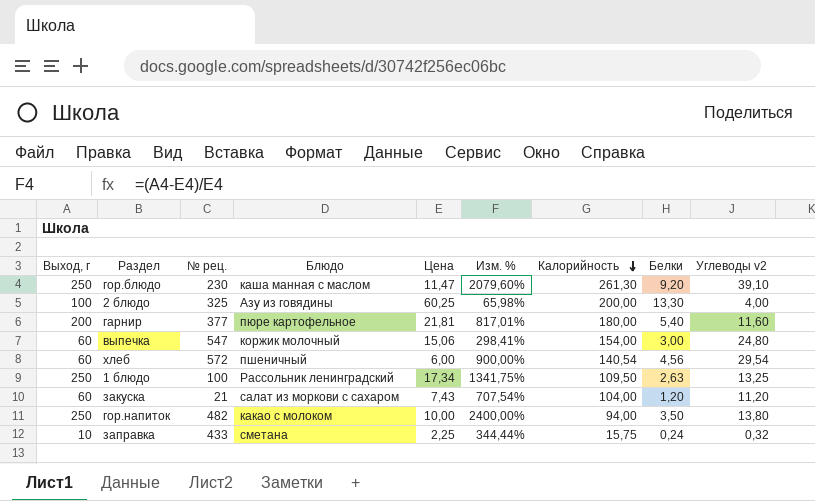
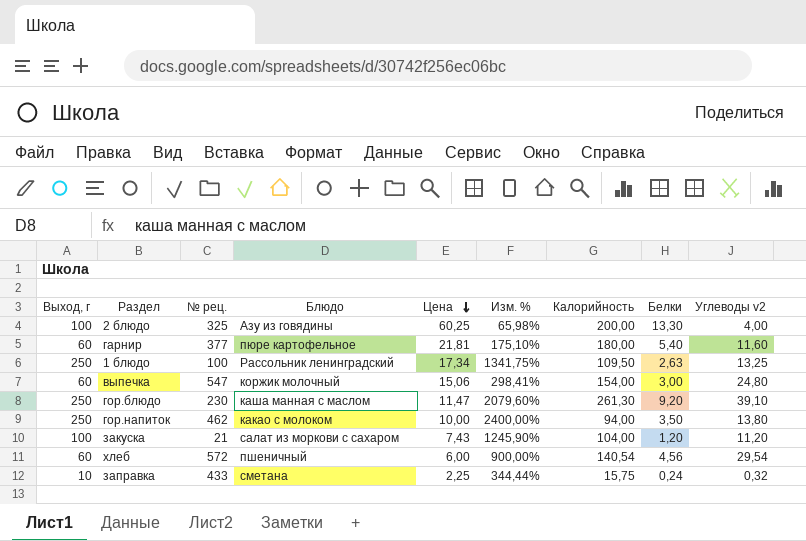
row order: Калорийность descending -> Цена descending
гарнир | Выход, г: 200 -> 60
гарнир | Изм. %: 817,01% -> 175,10%
гор.напиток | № рец.: 482 -> 462
закуска | Выход, г: 60 -> 100
закуска | Изм. %: 707,54% -> 1245,90%

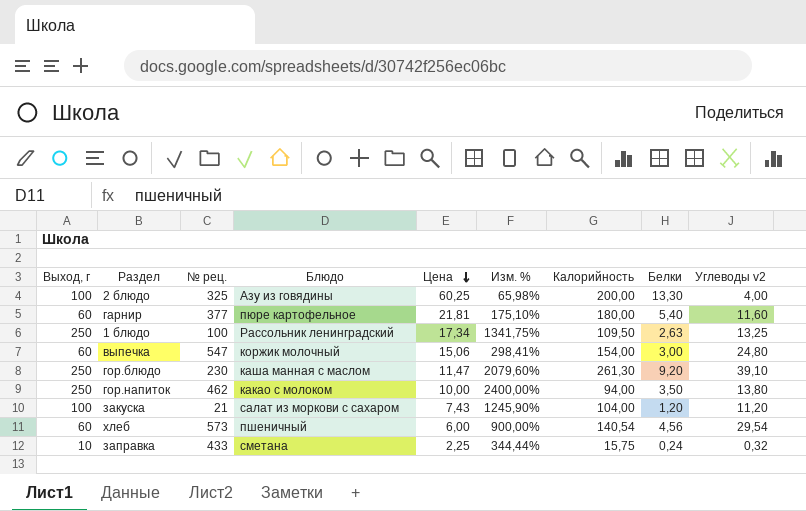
хлеб | № рец.: 572 -> 573

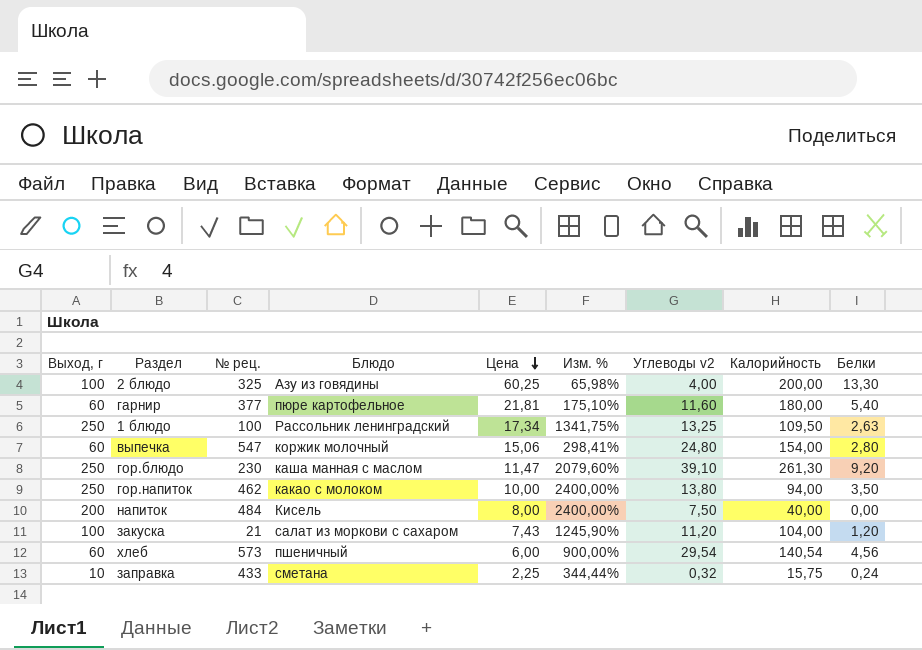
column Углеводы v2 | position: 9 -> 7
выпечка | Белки: 3,00 -> 2,80
row напиток: none -> 200 | 484 | Кисель | 8,00 | 2400,00% | 7,50 | 40,00 | 0,00

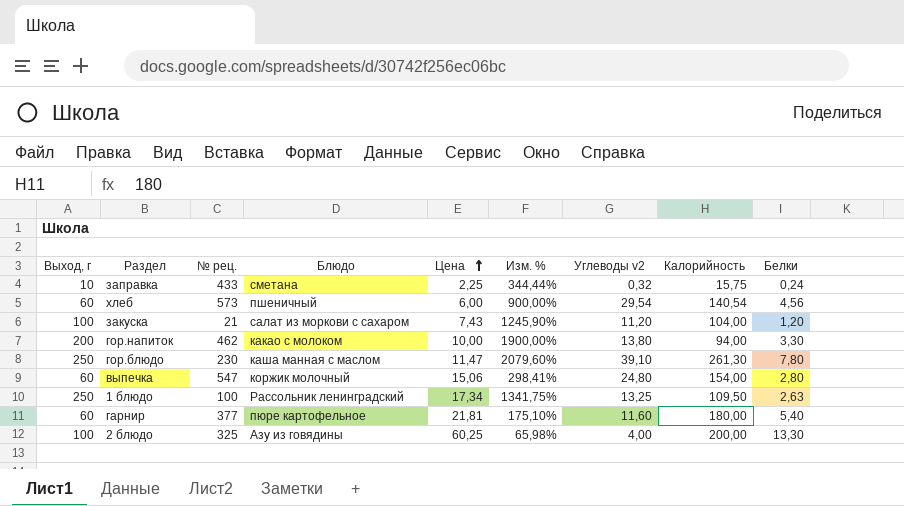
row order: Цена descending -> Цена ascending
row напиток: 200 | 484 | Кисель | 8,00 | 2400,00% | 7,50 | 40,00 | 0,00 -> none
гор.напиток | Выход, г: 250 -> 200
гор.напиток | Изм. %: 2400,00% -> 1900,00%
гор.напиток | Белки: 3,50 -> 3,30
гор.блюдо | Белки: 9,20 -> 7,80

